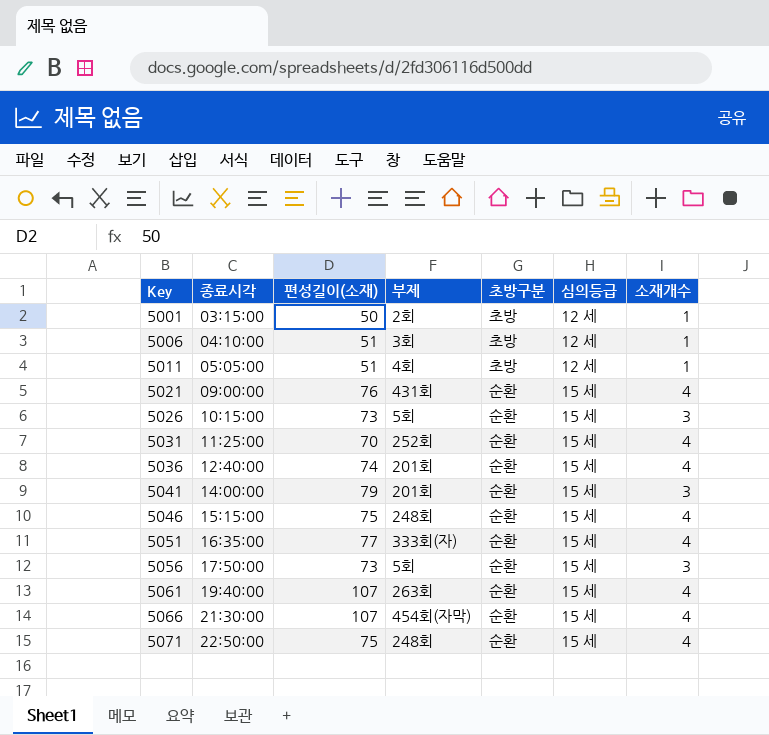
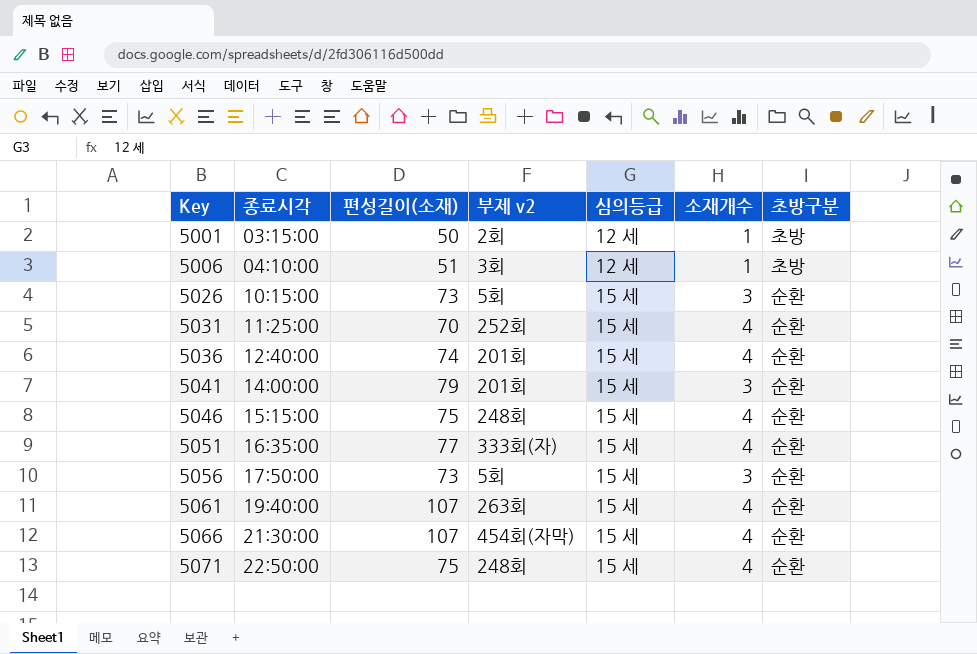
column name: 부제 -> 부제 v2
column 초방구분 | position: 5 -> 7
row 5011: 05:05:00 | 51 | 4회 | 초방 | 12 세 | 1 -> none
row 5021: 09:00:00 | 76 | 431회 | 순환 | 15 세 | 4 -> none

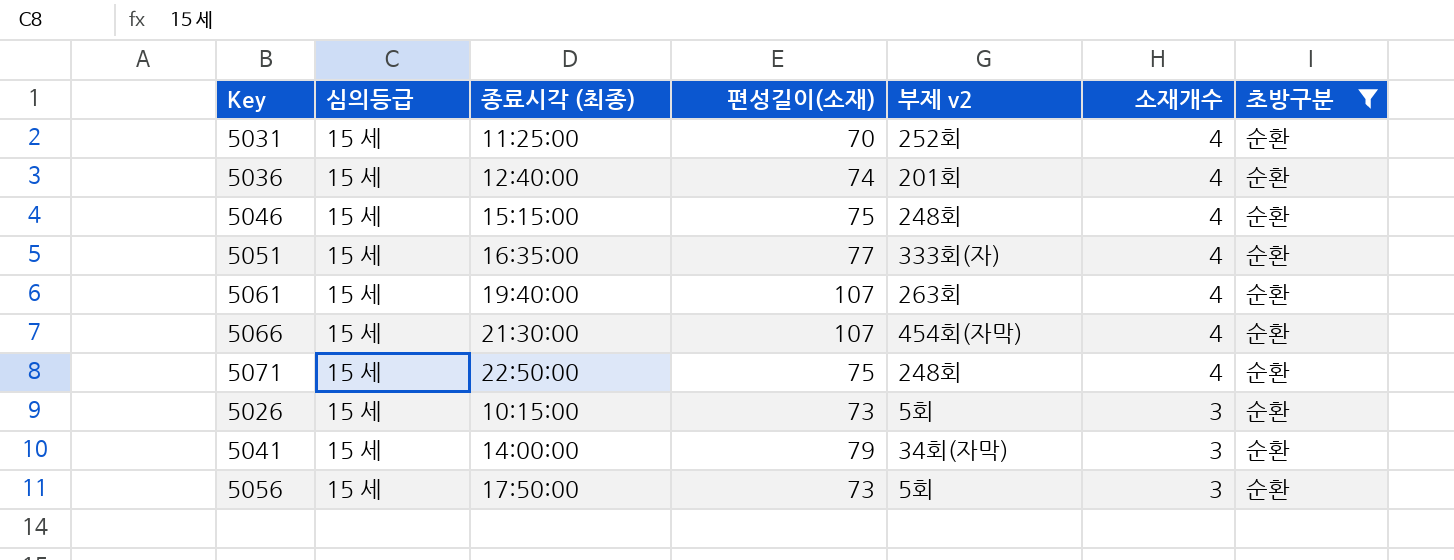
filter: none -> 초방구분 = 순환
row order: Key ascending -> 소재개수 descending
column 심의등급 | position: 5 -> 2
column name: 종료시각 -> 종료시각 (최종)
5041 | 부제 v2: 201회 -> 34회(자막)

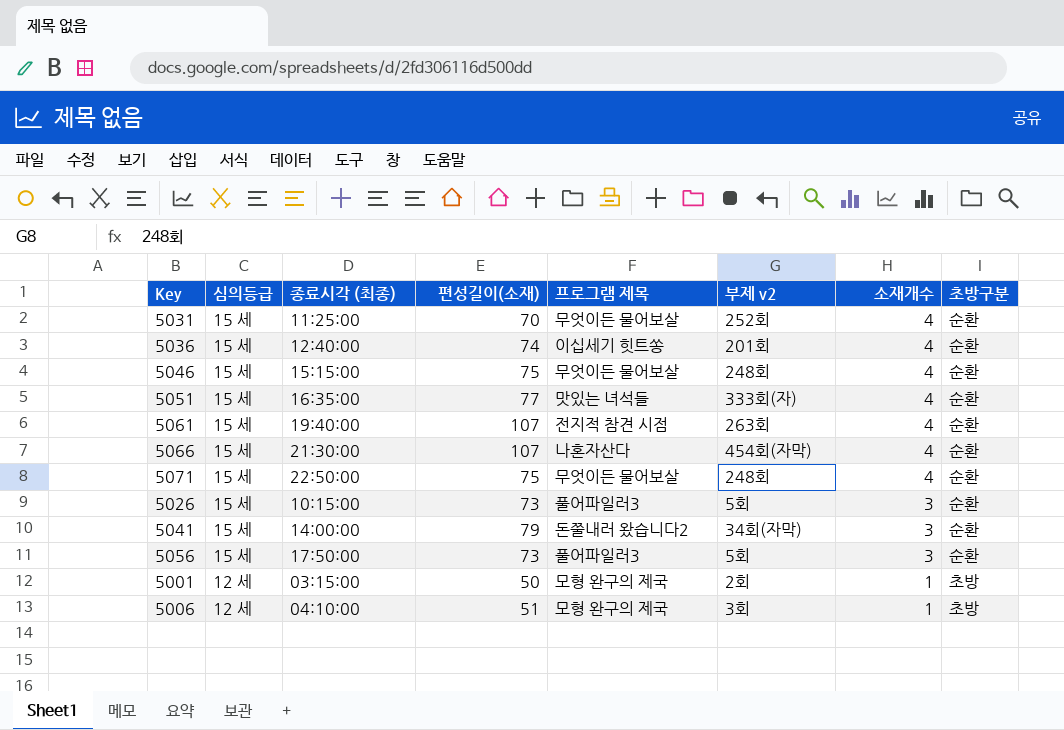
filter: 초방구분 = 순환 -> none
column 프로그램 제목 | position: none -> 5

